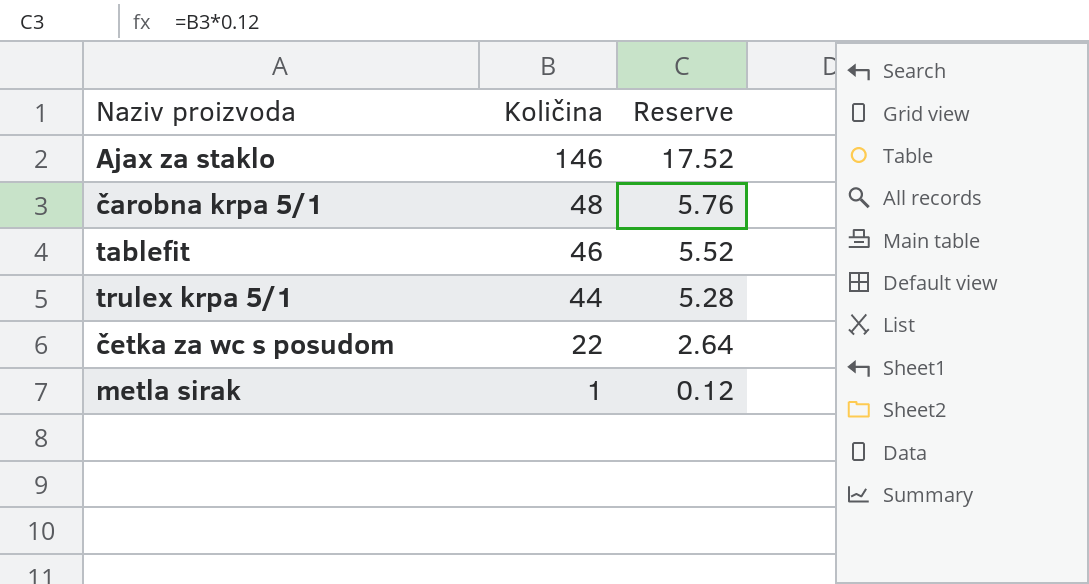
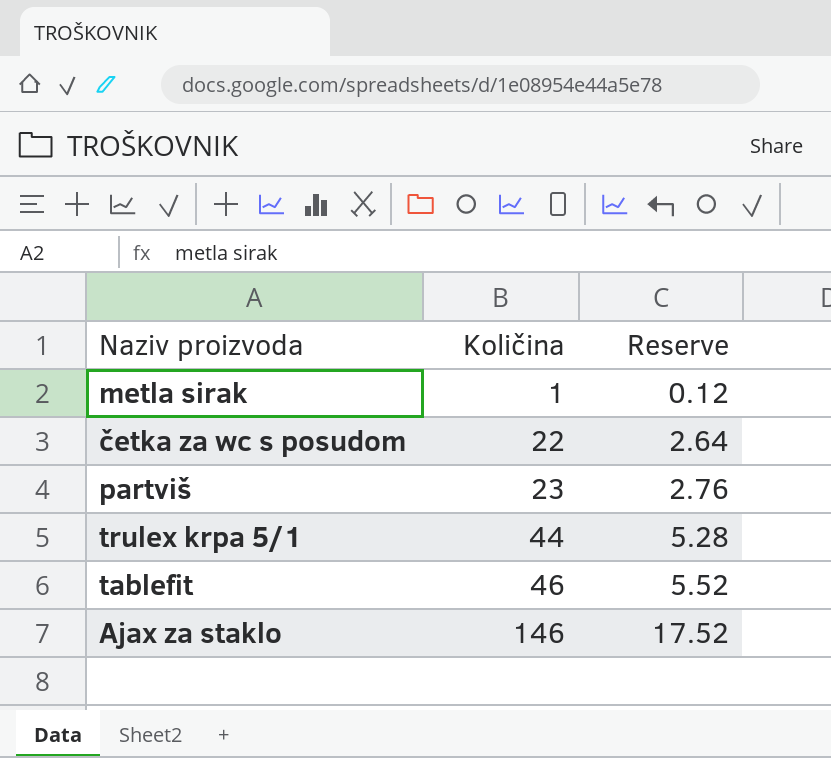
row order: Količina descending -> Količina ascending
row čarobna krpa 5/1: 48 | 5.76 -> none
row partviš: none -> 23 | 2.76

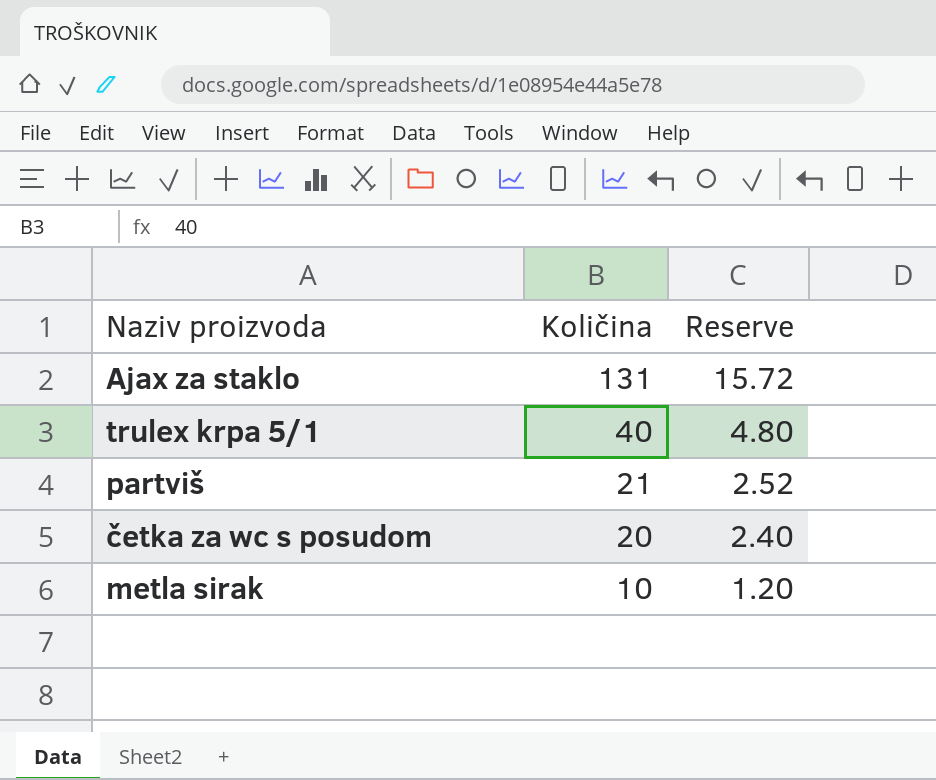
row order: Količina ascending -> Količina descending
row tablefit: 46 | 5.52 -> none
Ajax za staklo | Količina: 146 -> 131
Ajax za staklo | Reserve: 17.52 -> 15.72
trulex krpa 5/1 | Količina: 44 -> 40
trulex krpa 5/1 | Reserve: 5.28 -> 4.80
partviš | Količina: 23 -> 21
partviš | Reserve: 2.76 -> 2.52
četka za wc s posudom | Količina: 22 -> 20
četka za wc s posudom | Reserve: 2.64 -> 2.40
metla sirak | Količina: 1 -> 10
metla sirak | Reserve: 0.12 -> 1.20

